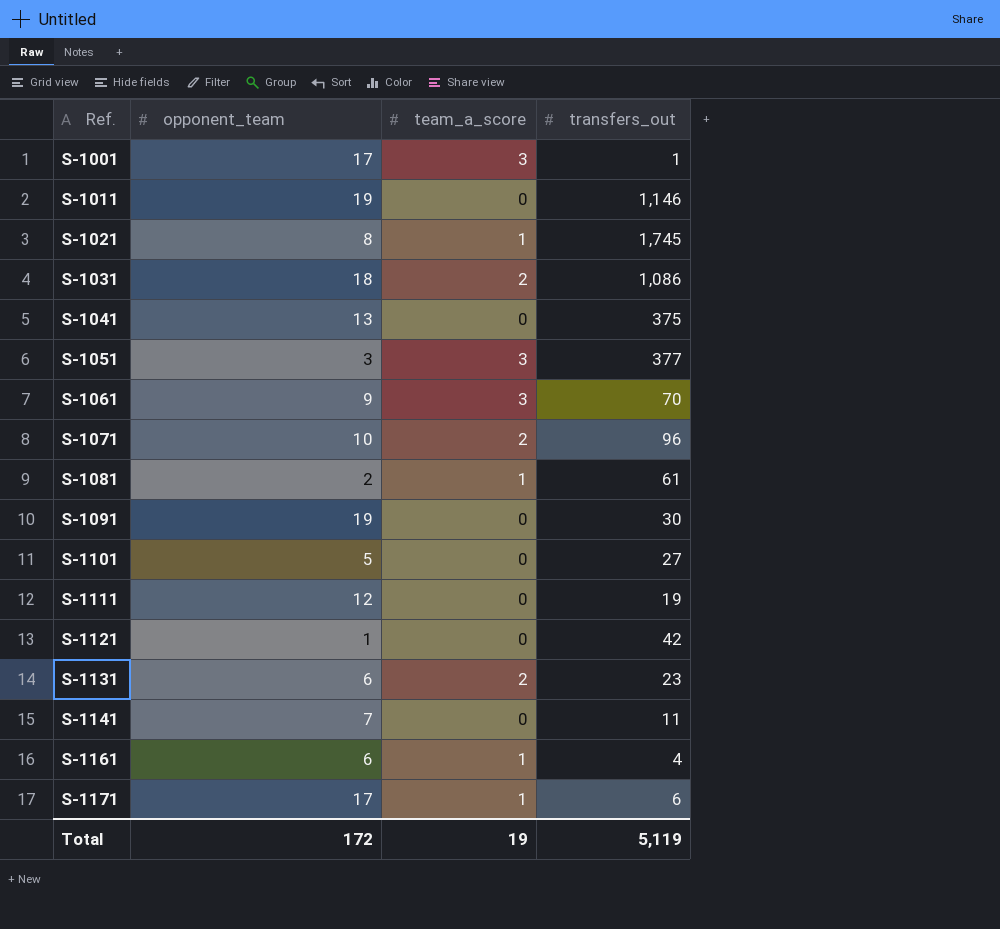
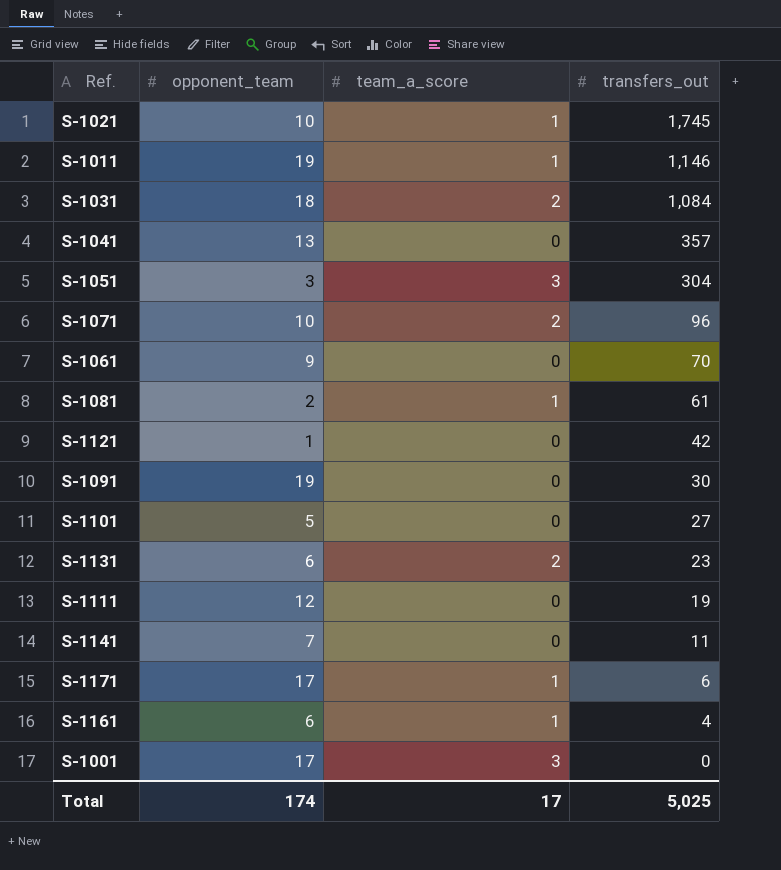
row order: Ref. ascending -> transfers_out descending
S-1021 | opponent_team: 8 -> 10
S-1011 | team_a_score: 0 -> 1
S-1031 | transfers_out: 1,086 -> 1,084
S-1041 | transfers_out: 375 -> 357
S-1051 | transfers_out: 377 -> 304
S-1061 | team_a_score: 3 -> 0
S-1001 | transfers_out: 1 -> 0
Total | opponent_team: 172 -> 174
Total | team_a_score: 19 -> 17
Total | transfers_out: 5,119 -> 5,025

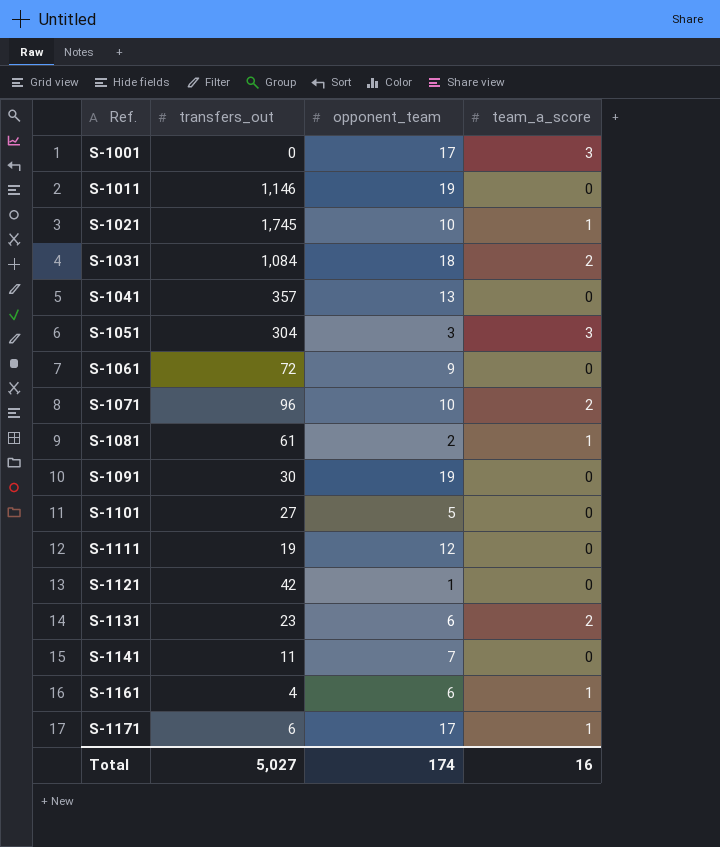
row order: transfers_out descending -> Ref. ascending
column transfers_out | position: 4 -> 2
S-1011 | team_a_score: 1 -> 0
S-1061 | transfers_out: 70 -> 72
Total | transfers_out: 5,025 -> 5,027
Total | team_a_score: 17 -> 16

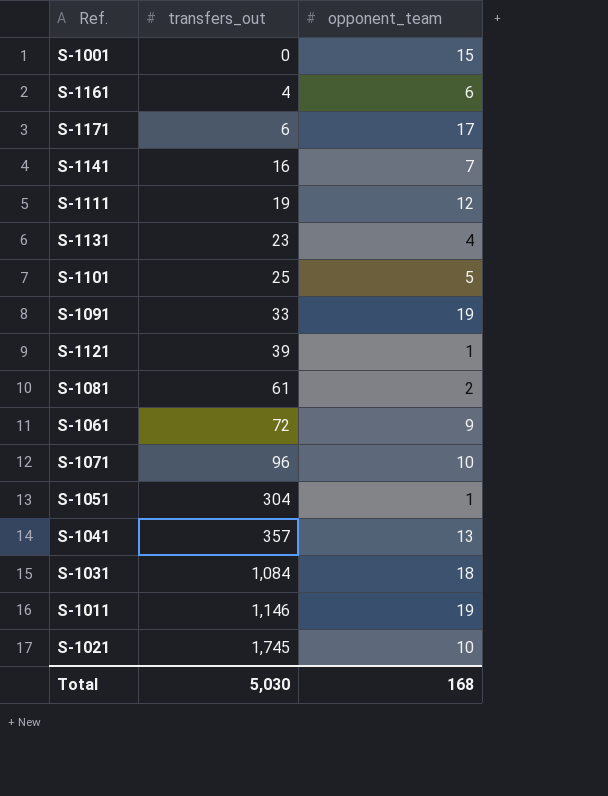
row order: Ref. ascending -> transfers_out ascending
column team_a_score | position: 4 -> none
S-1001 | opponent_team: 17 -> 15
S-1141 | transfers_out: 11 -> 16
S-1131 | opponent_team: 6 -> 4
S-1101 | transfers_out: 27 -> 25
S-1091 | transfers_out: 30 -> 33
S-1121 | transfers_out: 42 -> 39
S-1051 | opponent_team: 3 -> 1
Total | transfers_out: 5,027 -> 5,030
Total | opponent_team: 174 -> 168

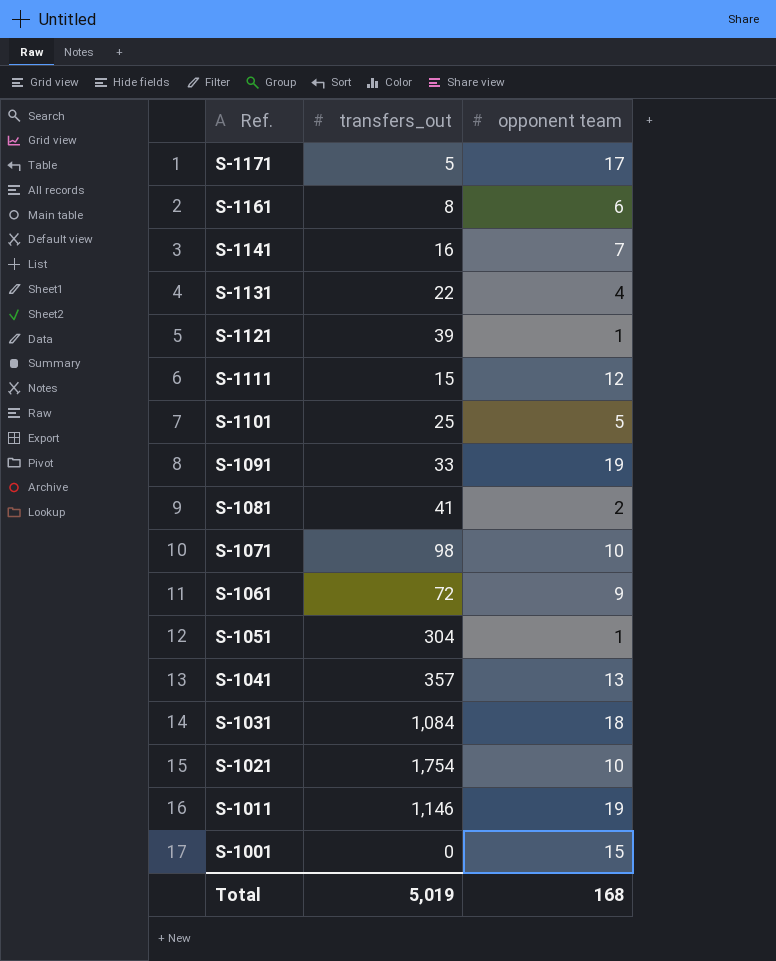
row order: transfers_out ascending -> Ref. descending
column name: opponent_team -> opponent team
S-1171 | transfers_out: 6 -> 5
S-1161 | transfers_out: 4 -> 8
S-1131 | transfers_out: 23 -> 22
S-1111 | transfers_out: 19 -> 15
S-1081 | transfers_out: 61 -> 41
S-1071 | transfers_out: 96 -> 98
S-1021 | transfers_out: 1,745 -> 1,754
Total | transfers_out: 5,030 -> 5,019

